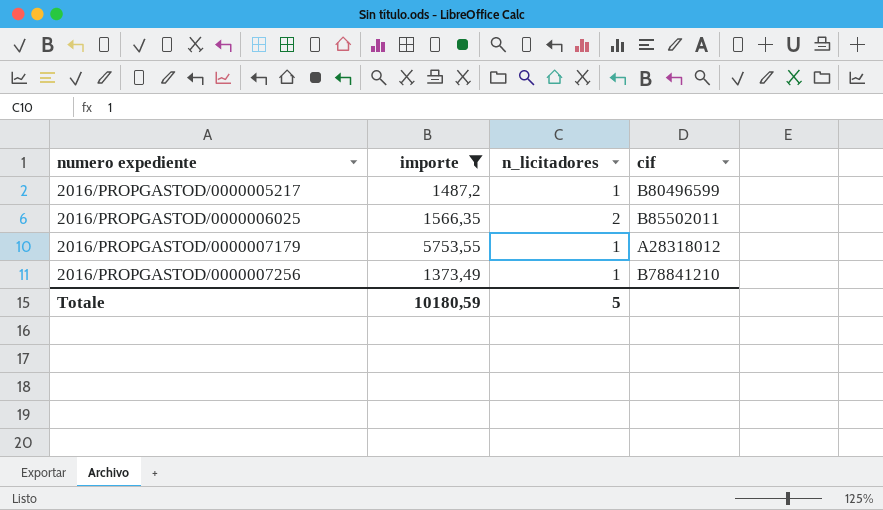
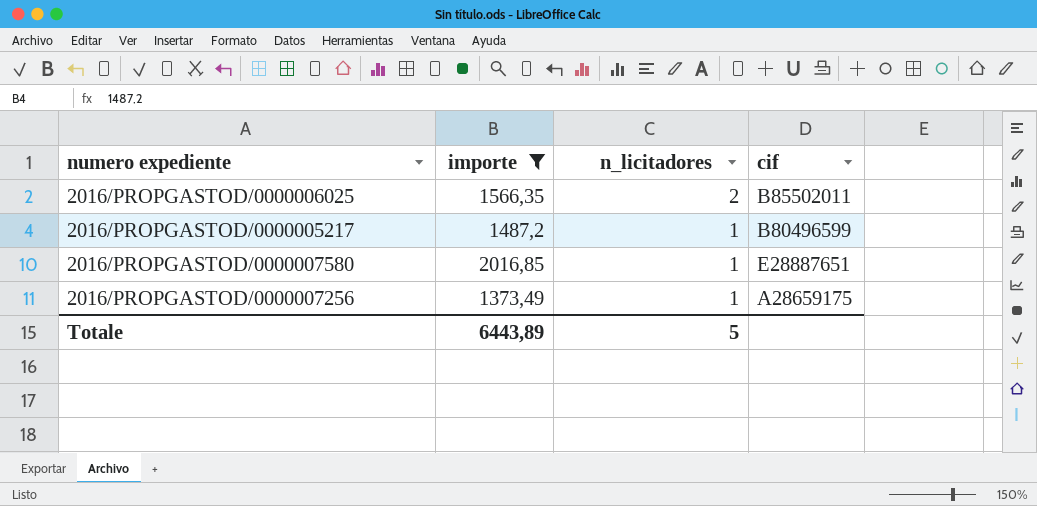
row order: numero expediente ascending -> n_licitadores descending
row 2016/PROPGASTOD/0000007179: 5753,55 | 1 | A28318012 -> none
row 2016/PROPGASTOD/0000007580: none -> 2016,85 | 1 | E28887651
2016/PROPGASTOD/0000007256 | cif: B78841210 -> A28659175
Totale | importe: 10180,59 -> 6443,89

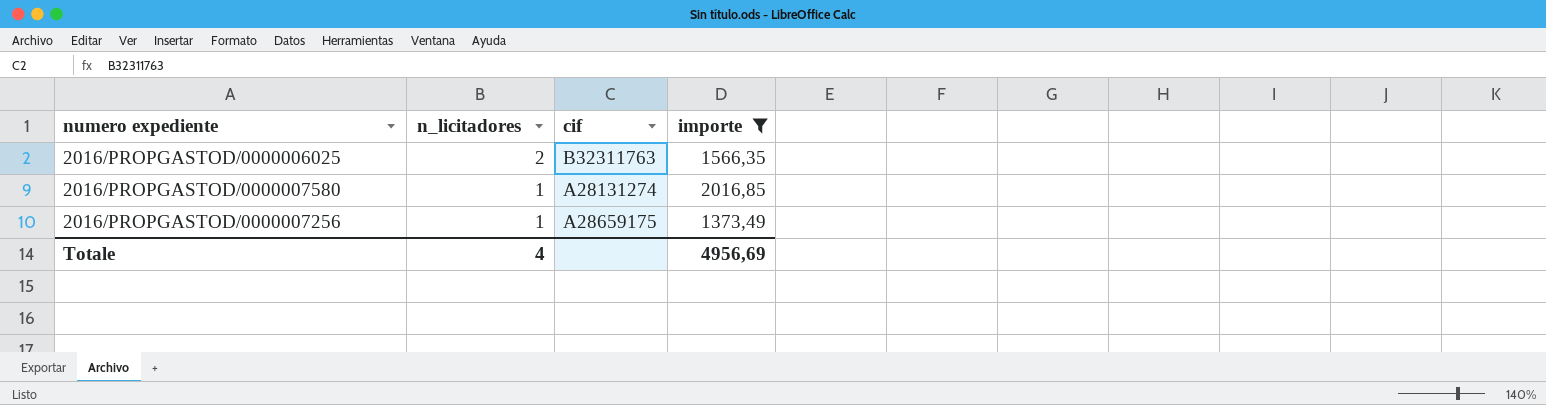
column importe | position: 2 -> 4
row 2016/PROPGASTOD/0000005217: 1487,2 | 1 | B80496599 -> none
2016/PROPGASTOD/0000006025 | cif: B85502011 -> B32311763
2016/PROPGASTOD/0000007580 | cif: E28887651 -> A28131274
Totale | n_licitadores: 5 -> 4
Totale | importe: 6443,89 -> 4956,69

